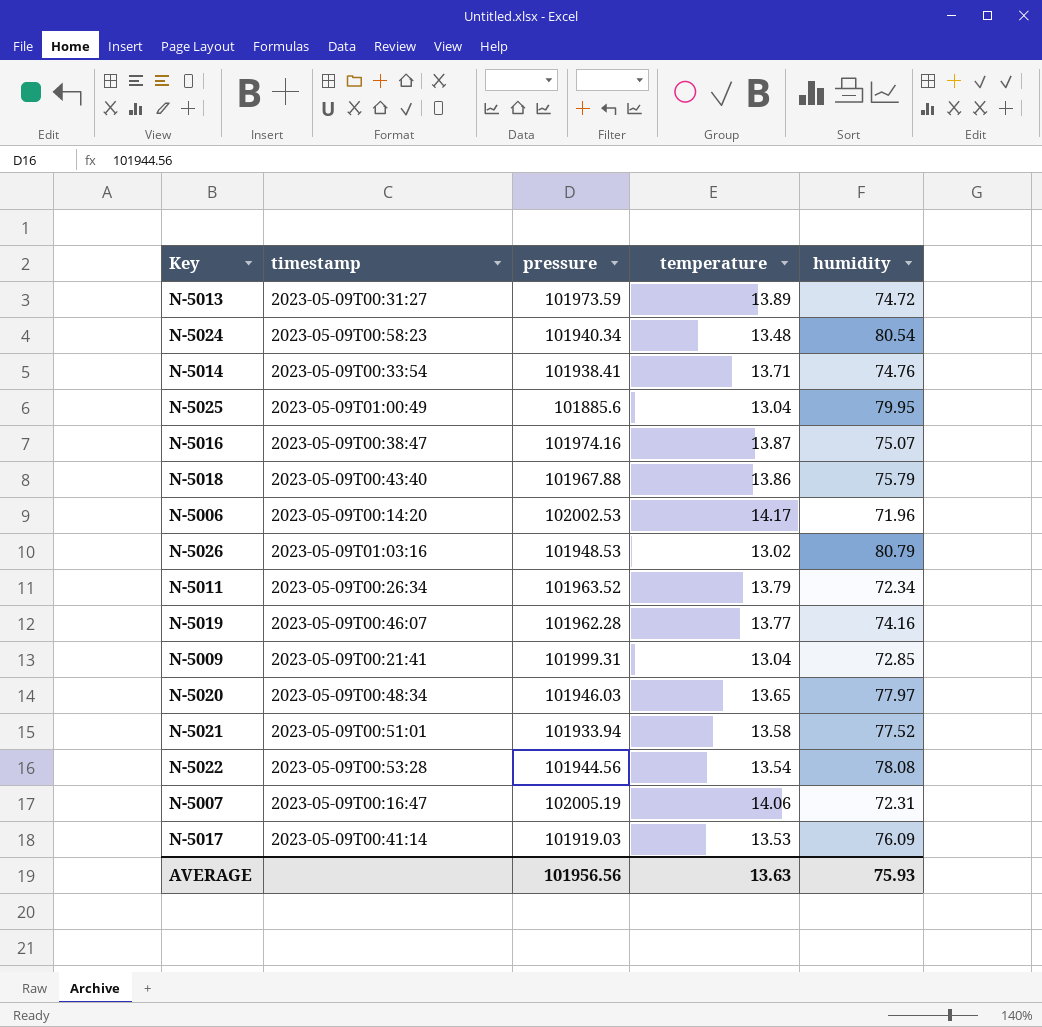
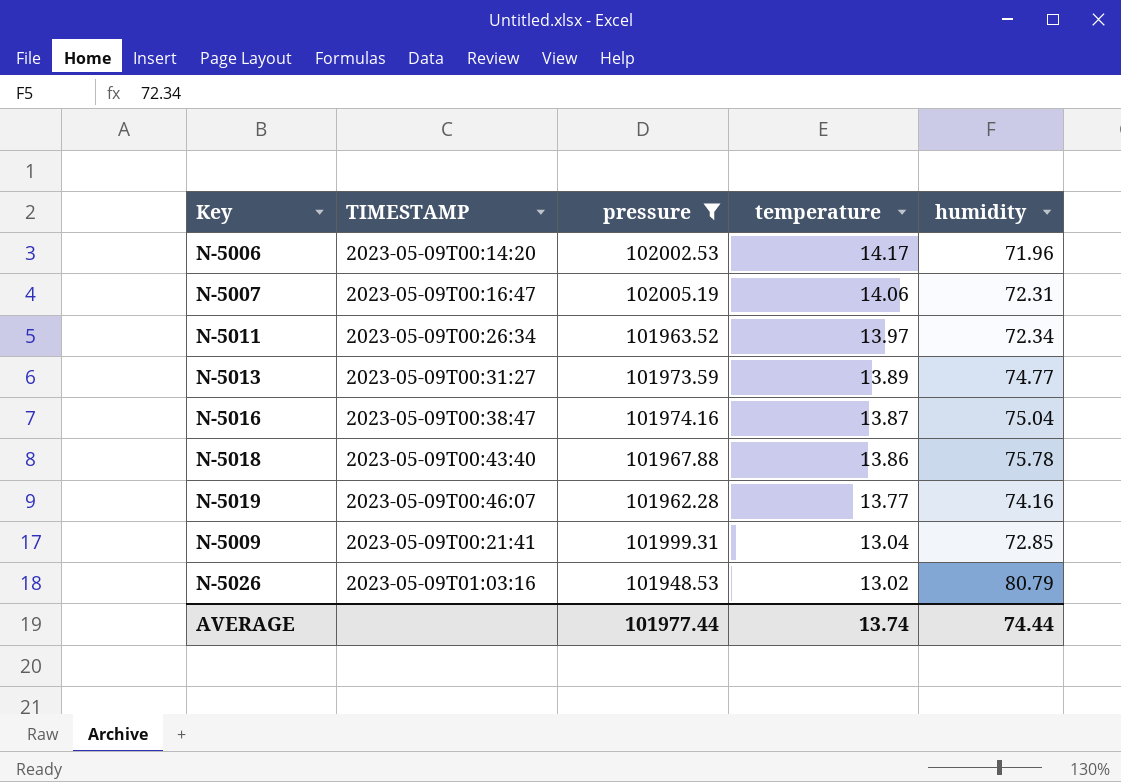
filter: none -> pressure >= 101948.53
row order: none -> temperature descending
column name: timestamp -> TIMESTAMP
N-5011 | temperature: 13.79 -> 13.97
N-5013 | humidity: 74.72 -> 74.77
N-5016 | humidity: 75.07 -> 75.04
N-5018 | humidity: 75.79 -> 75.78
AVERAGE | pressure: 101956.56 -> 101977.44
AVERAGE | temperature: 13.63 -> 13.74
AVERAGE | humidity: 75.93 -> 74.44

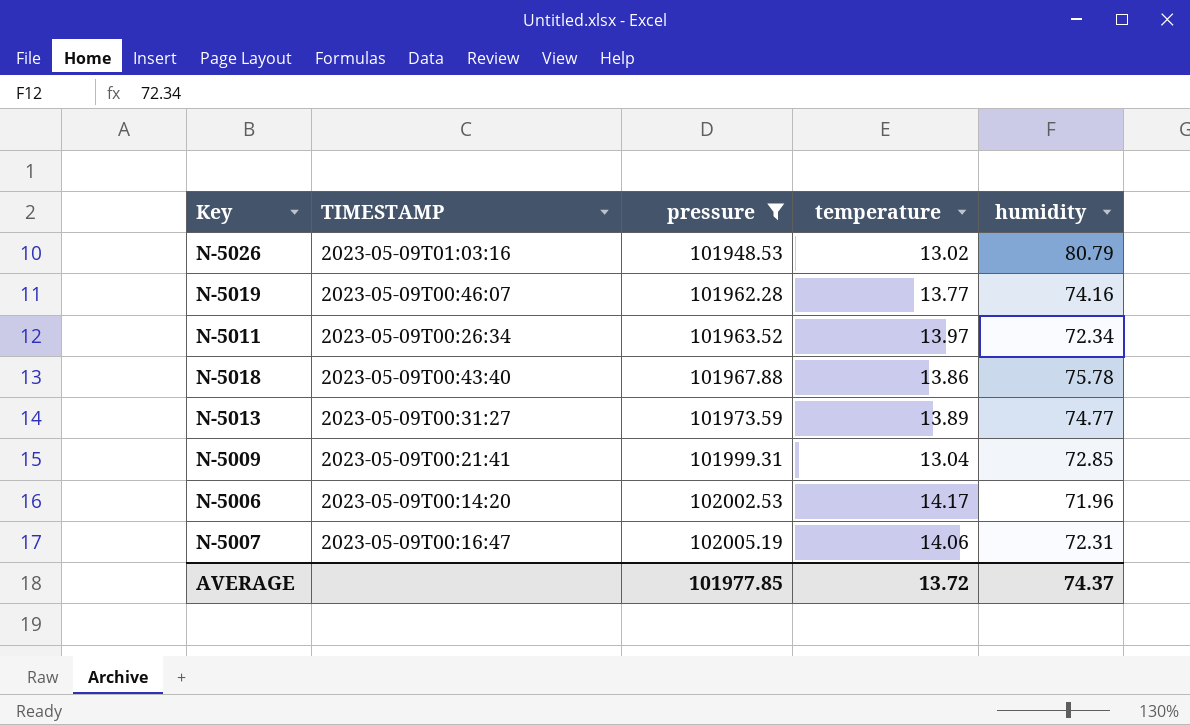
row order: temperature descending -> pressure ascending
row N-5016: 2023-05-09T00:38:47 | 101974.16 | 13.87 | 75.04 -> none
AVERAGE | pressure: 101977.44 -> 101977.85
AVERAGE | temperature: 13.74 -> 13.72
AVERAGE | humidity: 74.44 -> 74.37

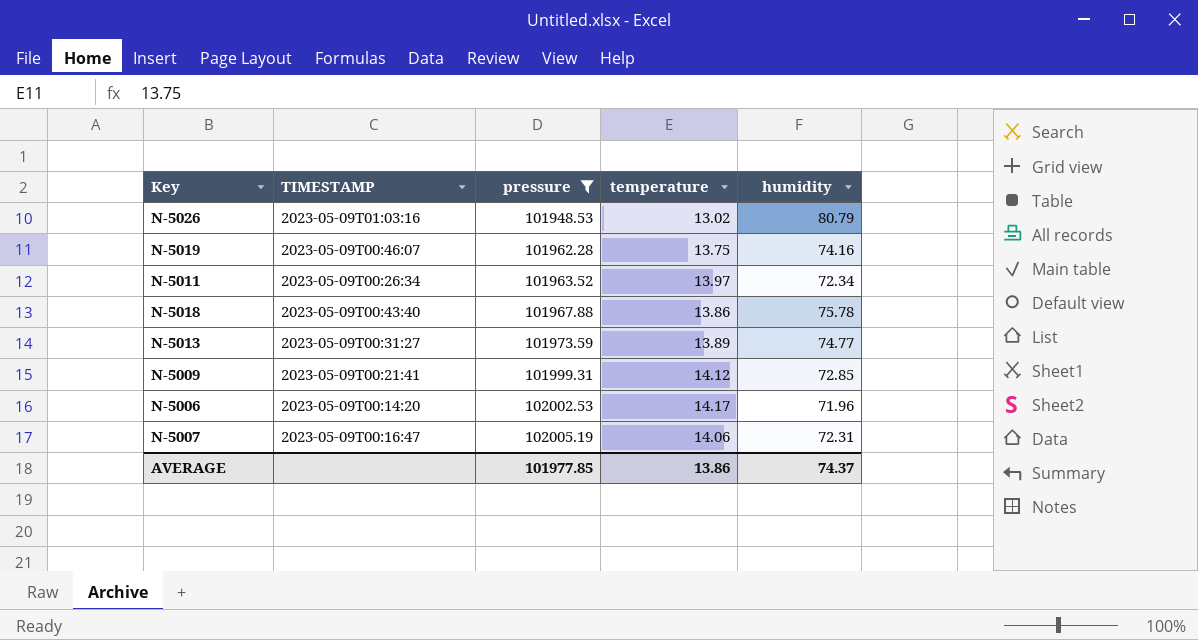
N-5019 | temperature: 13.77 -> 13.75
N-5009 | temperature: 13.04 -> 14.12
AVERAGE | temperature: 13.72 -> 13.86

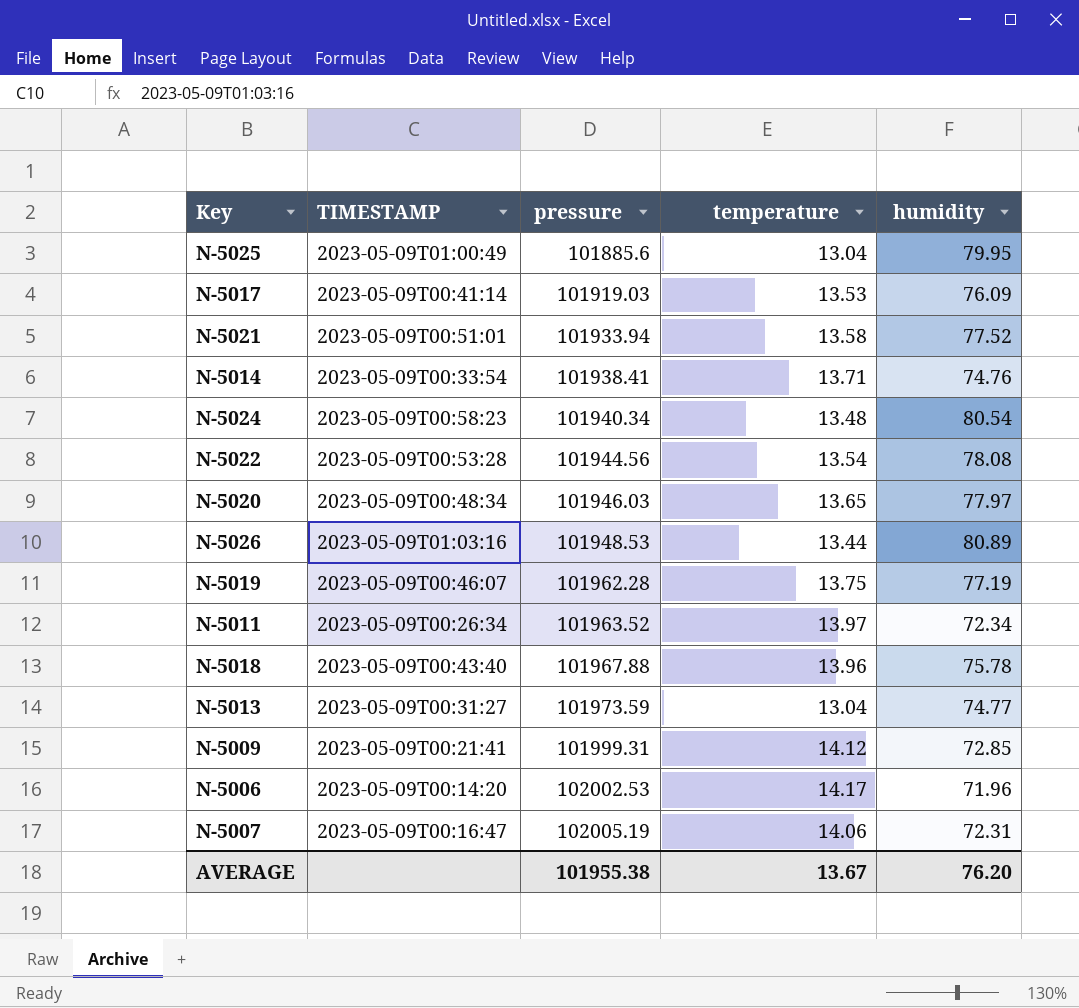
filter: pressure >= 101948.53 -> none
N-5026 | temperature: 13.02 -> 13.44
N-5026 | humidity: 80.79 -> 80.89
N-5019 | humidity: 74.16 -> 77.19
N-5018 | temperature: 13.86 -> 13.96
N-5013 | temperature: 13.89 -> 13.04
AVERAGE | pressure: 101977.85 -> 101955.38
AVERAGE | temperature: 13.86 -> 13.67
AVERAGE | humidity: 74.37 -> 76.20

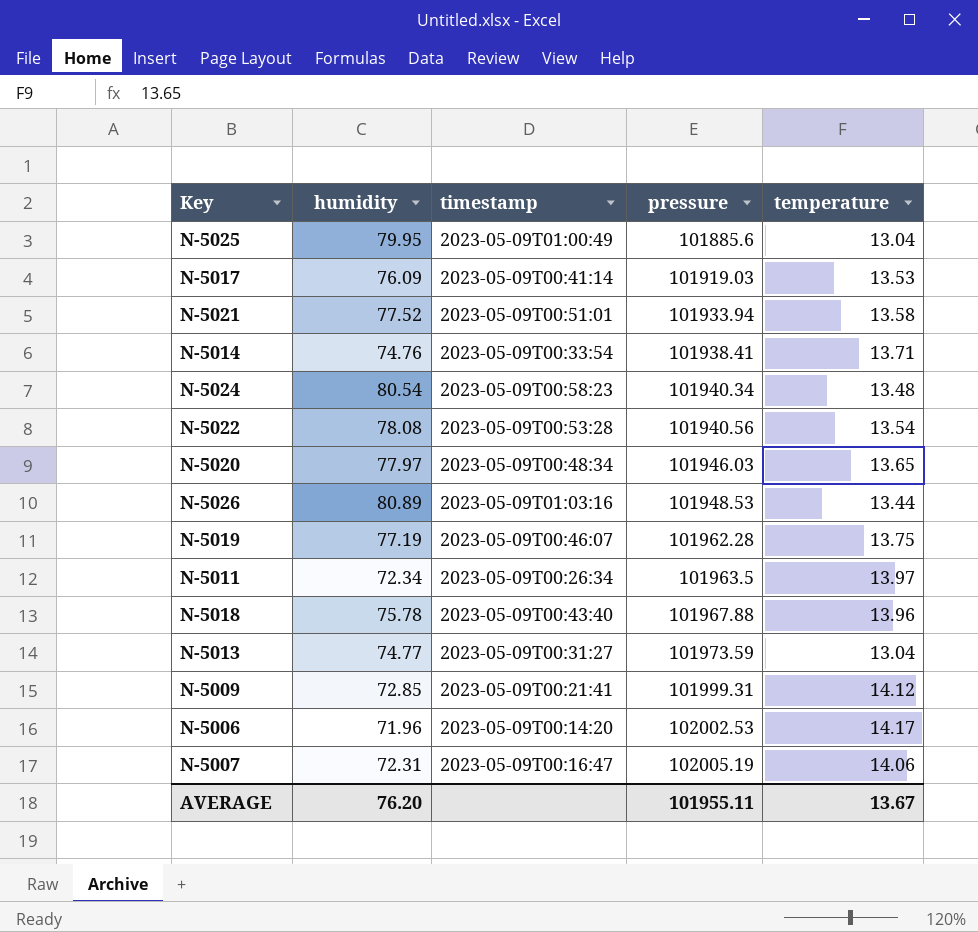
column humidity | position: 5 -> 2
column name: TIMESTAMP -> timestamp
N-5022 | pressure: 101944.56 -> 101940.56
N-5011 | pressure: 101963.52 -> 101963.5
AVERAGE | pressure: 101955.38 -> 101955.11

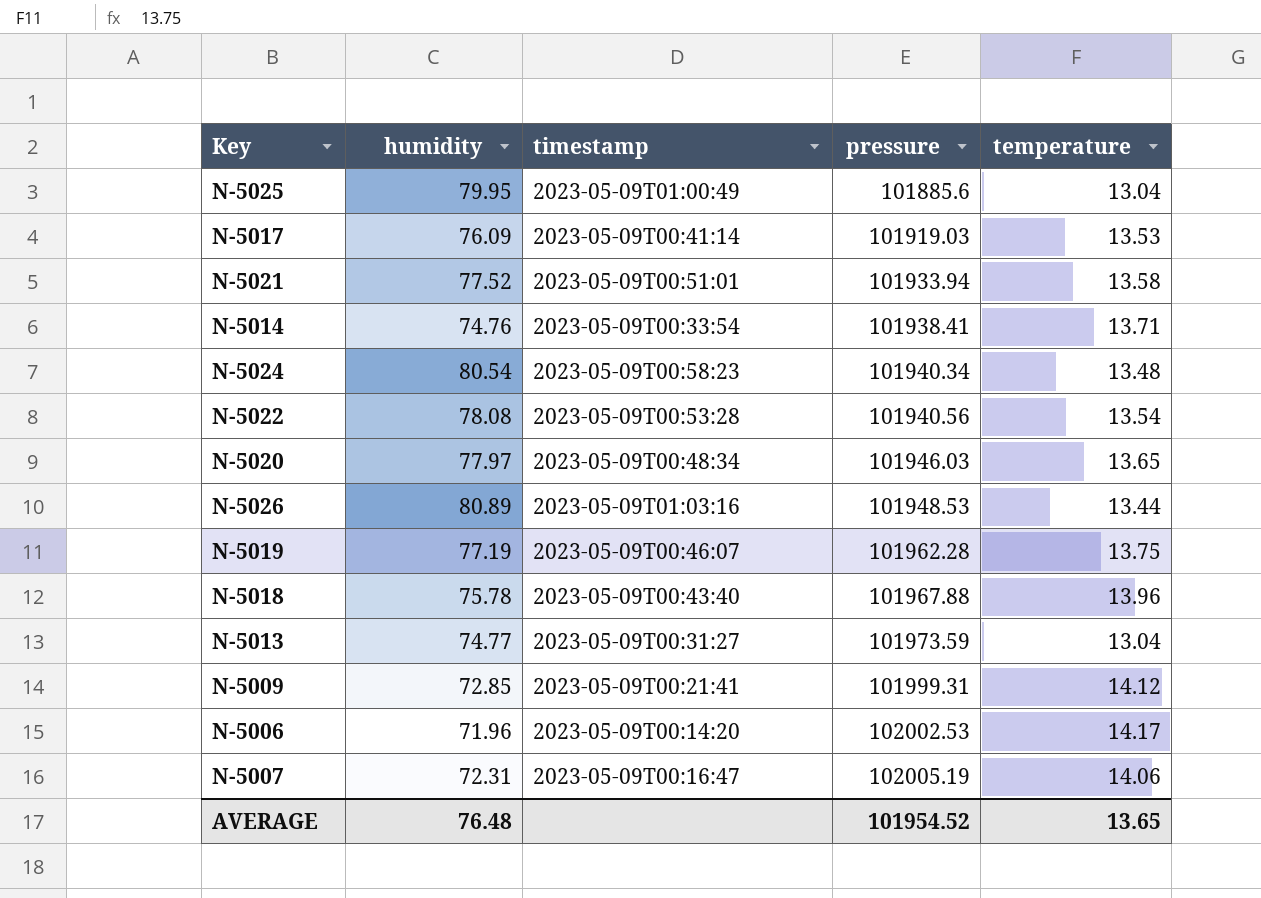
row N-5011: 72.34 | 2023-05-09T00:26:34 | 101963.5 | 13.97 -> none
AVERAGE | humidity: 76.20 -> 76.48
AVERAGE | pressure: 101955.11 -> 101954.52
AVERAGE | temperature: 13.67 -> 13.65

